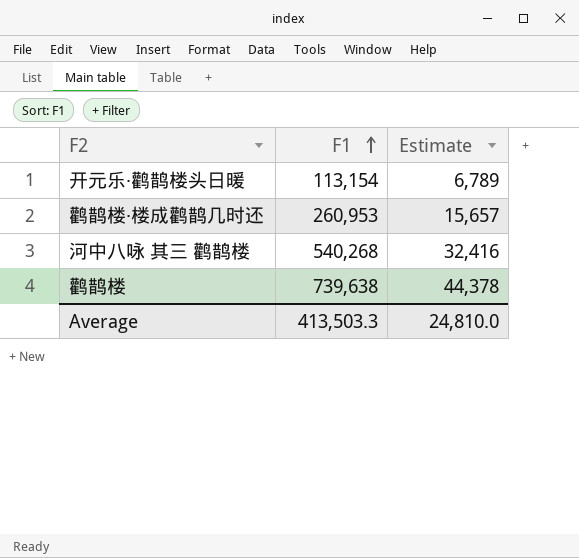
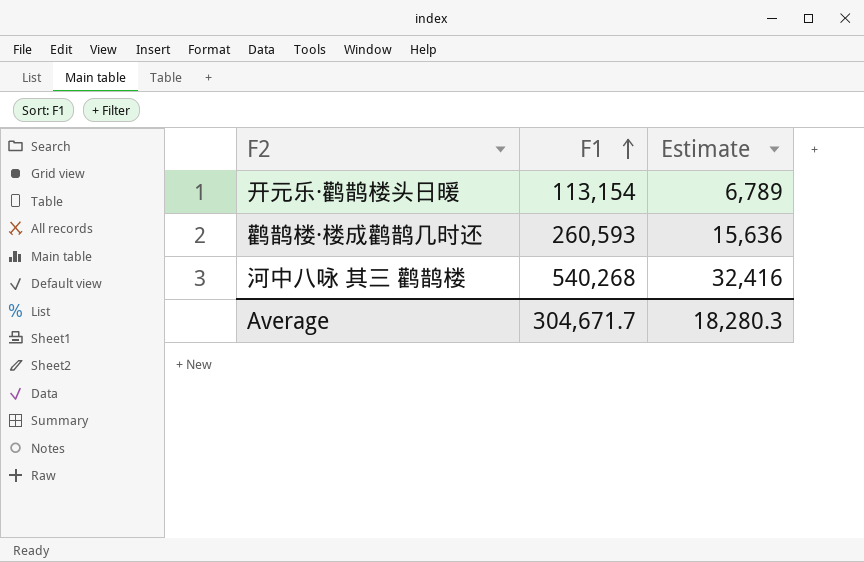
row 鹳鹊楼: 739,638 | 44,378 -> none
鹳鹊楼·楼成鹳鹊几时还 | F1: 260,953 -> 260,593
鹳鹊楼·楼成鹳鹊几时还 | Estimate: 15,657 -> 15,636
Average | F1: 413,503.3 -> 304,671.7
Average | Estimate: 24,810.0 -> 18,280.3

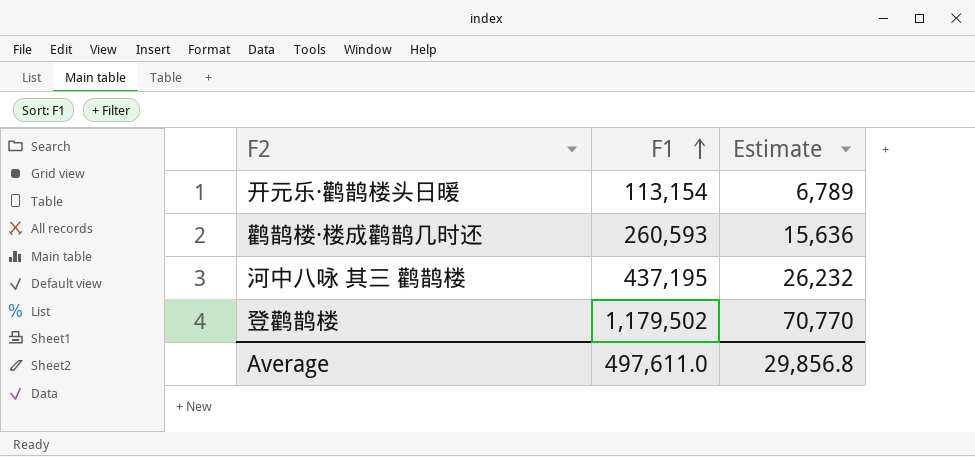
河中八咏 其三 鹳鹊楼 | F1: 540,268 -> 437,195
河中八咏 其三 鹳鹊楼 | Estimate: 32,416 -> 26,232
row 登鹳鹊楼: none -> 1,179,502 | 70,770
Average | F1: 304,671.7 -> 497,611.0
Average | Estimate: 18,280.3 -> 29,856.8

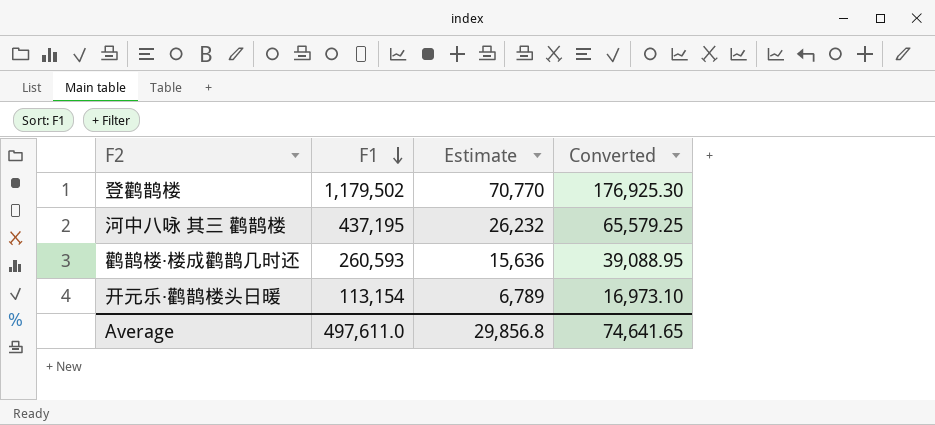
row order: F1 ascending -> F1 descending
column Converted | formula: none -> [F1] * 0.15

